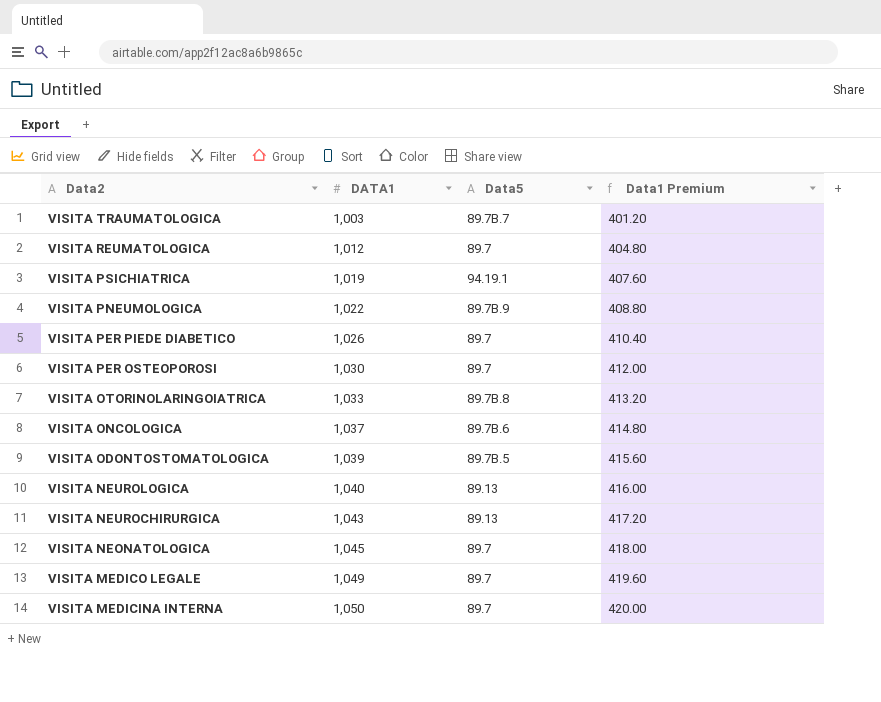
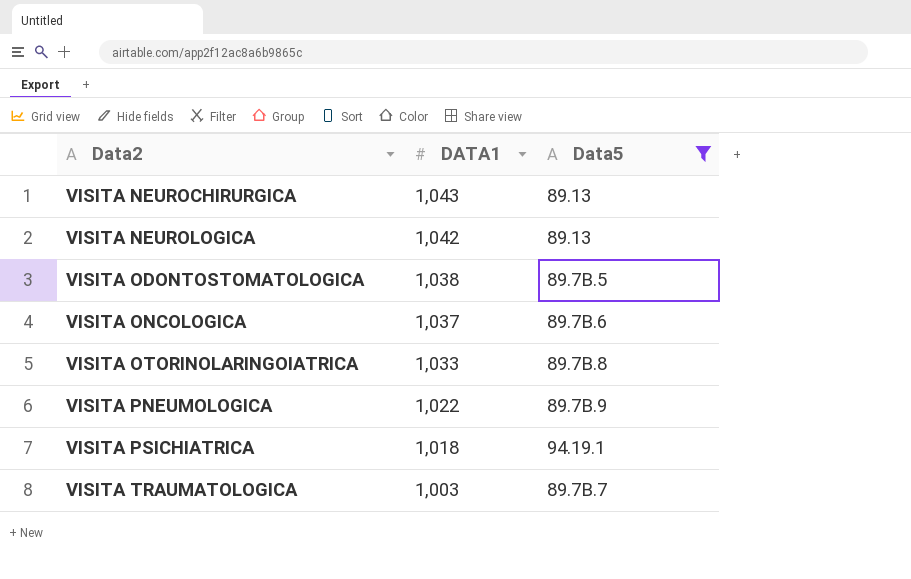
filter: none -> Data5 != 89.7
row order: Data2 descending -> Data2 ascending
column Data1 Premium | formula: [DATA1] * 0.4 -> none
VISITA NEUROLOGICA | DATA1: 1,040 -> 1,042
VISITA ODONTOSTOMATOLOGICA | DATA1: 1,039 -> 1,038
VISITA PSICHIATRICA | DATA1: 1,019 -> 1,018

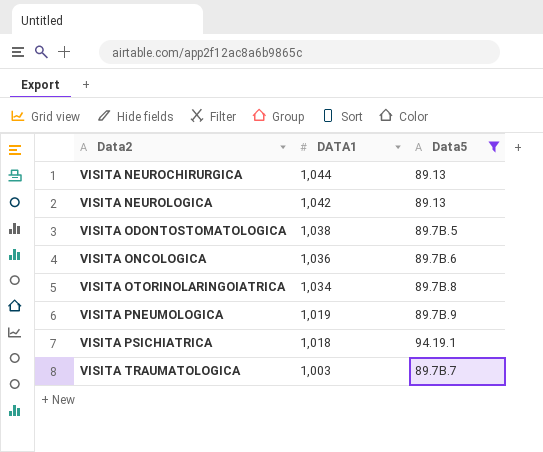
VISITA NEUROCHIRURGICA | DATA1: 1,043 -> 1,044
VISITA ONCOLOGICA | DATA1: 1,037 -> 1,036
VISITA OTORINOLARINGOIATRICA | DATA1: 1,033 -> 1,034
VISITA PNEUMOLOGICA | DATA1: 1,022 -> 1,019

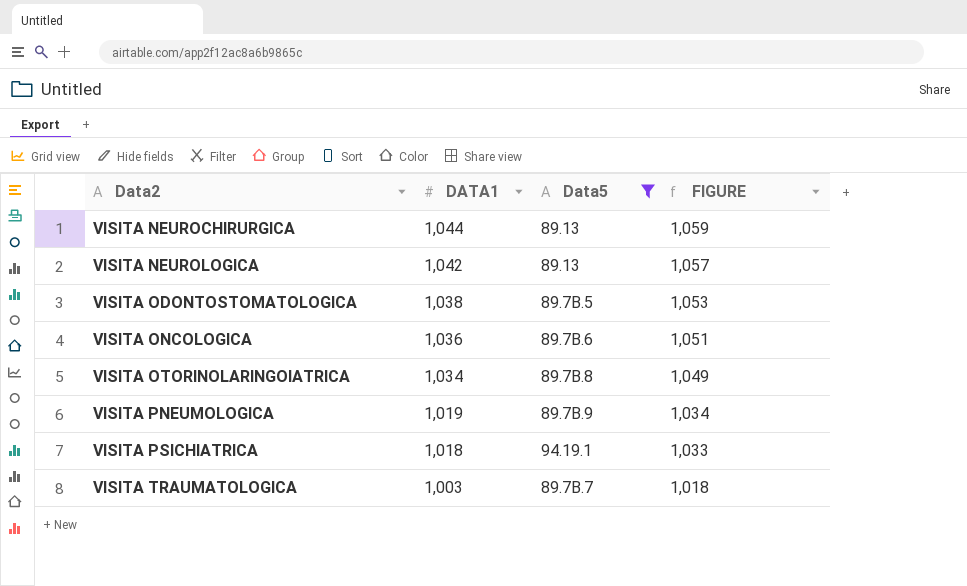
column FIGURE | formula: none -> [DATA1] + 15

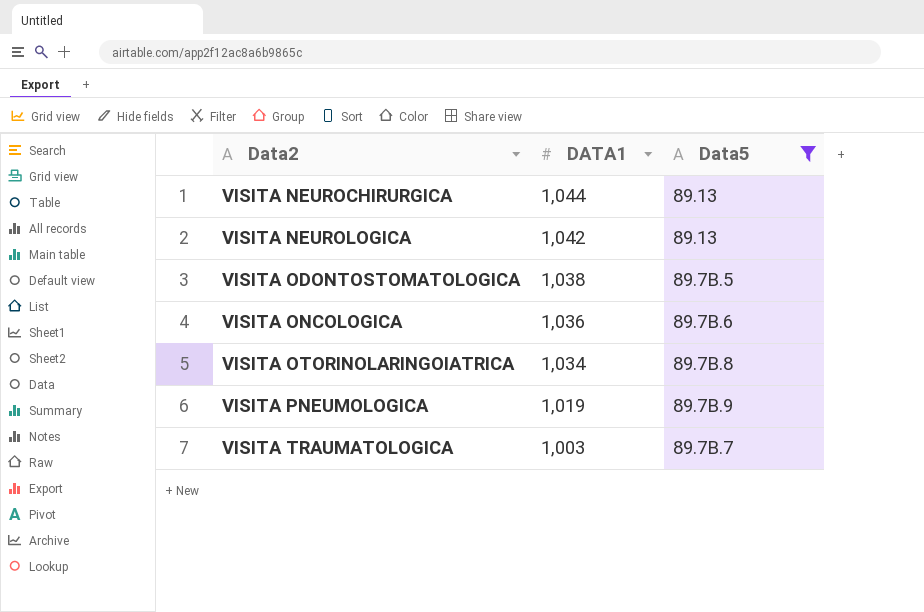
column FIGURE | formula: [DATA1] + 15 -> none
row VISITA PSICHIATRICA: 1,018 | 94.19.1 | 1,033 -> none

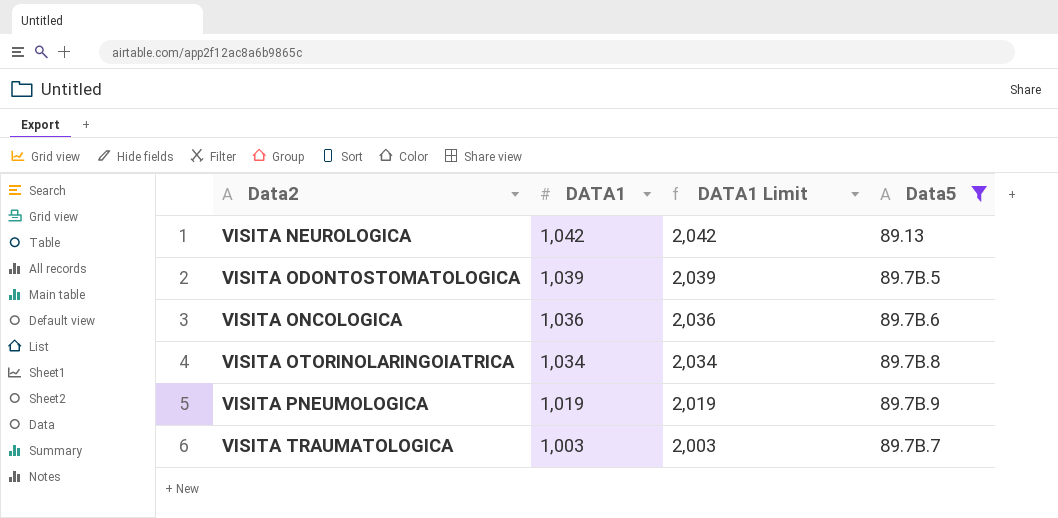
column DATA1 Limit | formula: none -> [DATA1] + 1000
row VISITA NEUROCHIRURGICA: 1,044 | 89.13 -> none
VISITA ODONTOSTOMATOLOGICA | DATA1: 1,038 -> 1,039

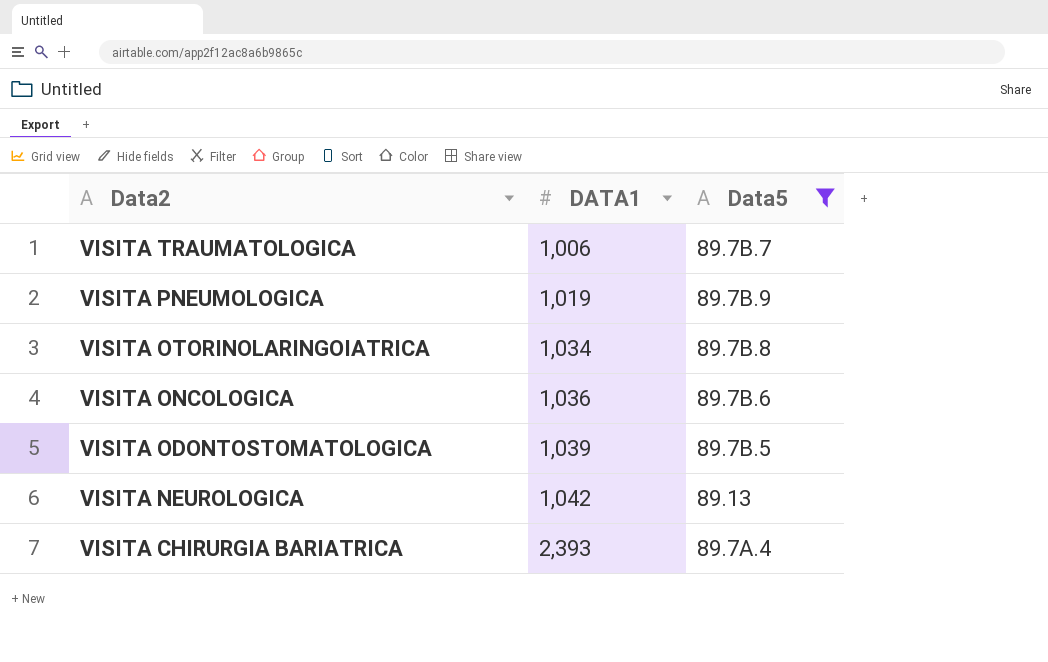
row order: Data2 ascending -> Data2 descending
column DATA1 Limit | formula: [DATA1] + 1000 -> none
VISITA TRAUMATOLOGICA | DATA1: 1,003 -> 1,006
row VISITA CHIRURGIA BARIATRICA: none -> 2,393 | 89.7A.4

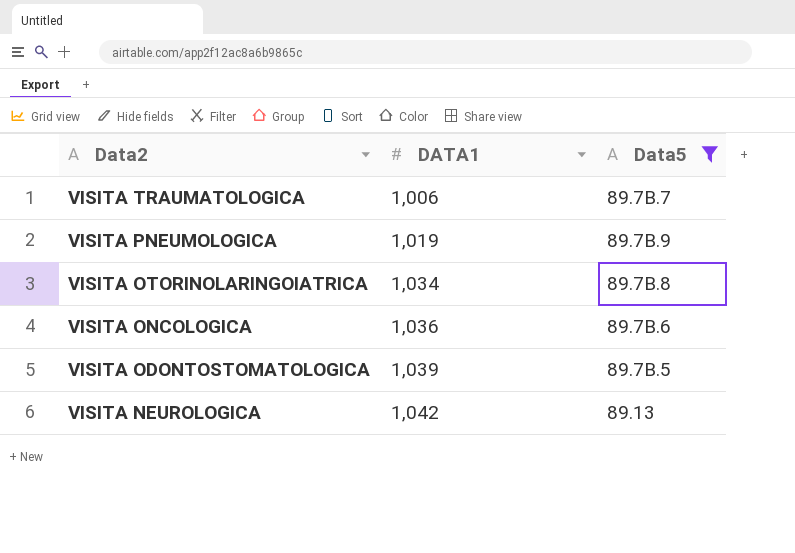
row VISITA CHIRURGIA BARIATRICA: 2,393 | 89.7A.4 -> none

